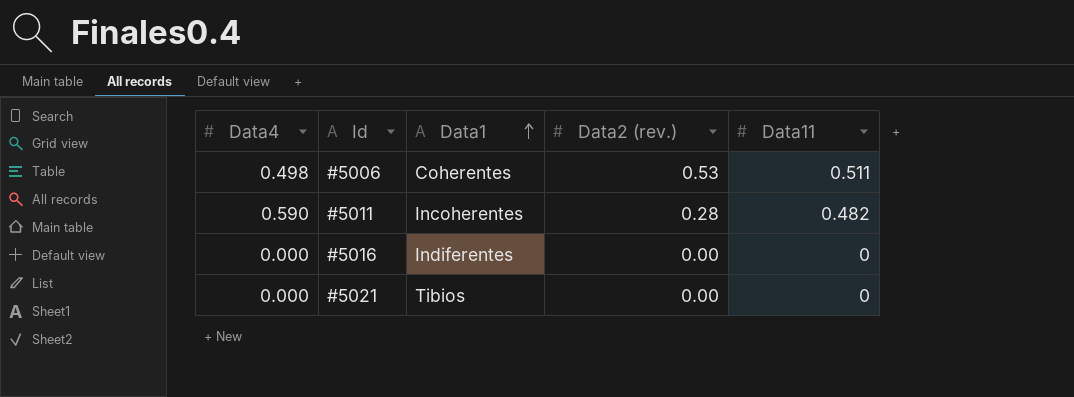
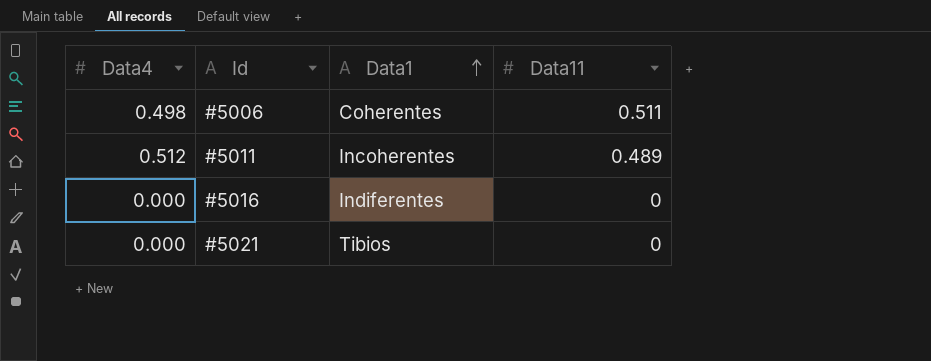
column Data2 (rev.) | position: 4 -> none
#5011 | Data4: 0.590 -> 0.512
#5011 | Data11: 0.482 -> 0.489

